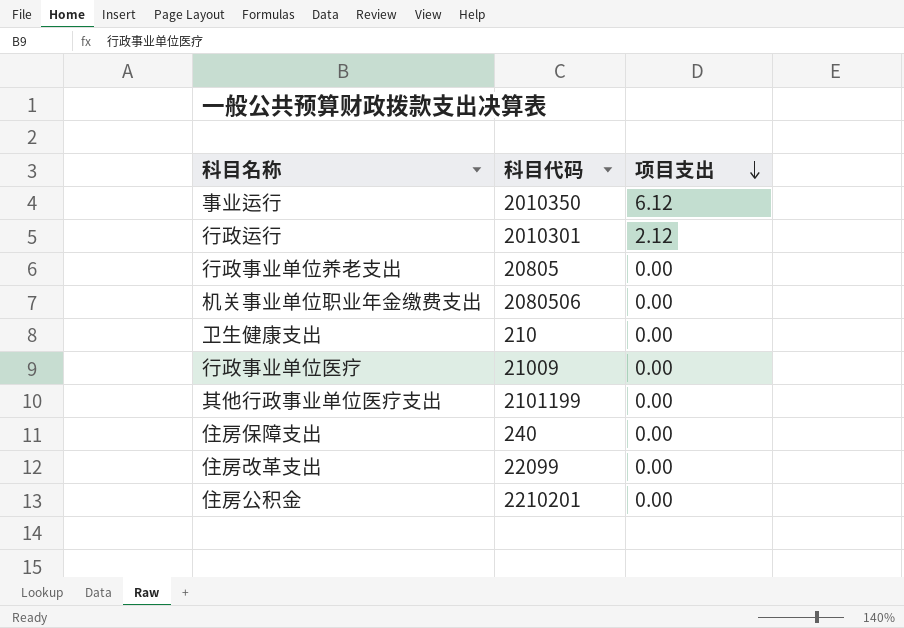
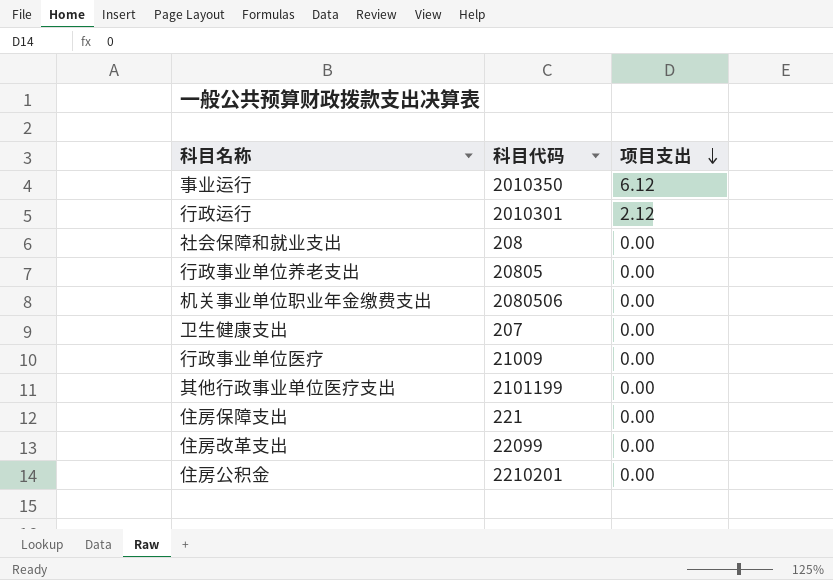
row 社会保障和就业支出: none -> 208 | 0.00
卫生健康支出 | 科目代码: 210 -> 207
住房保障支出 | 科目代码: 240 -> 221

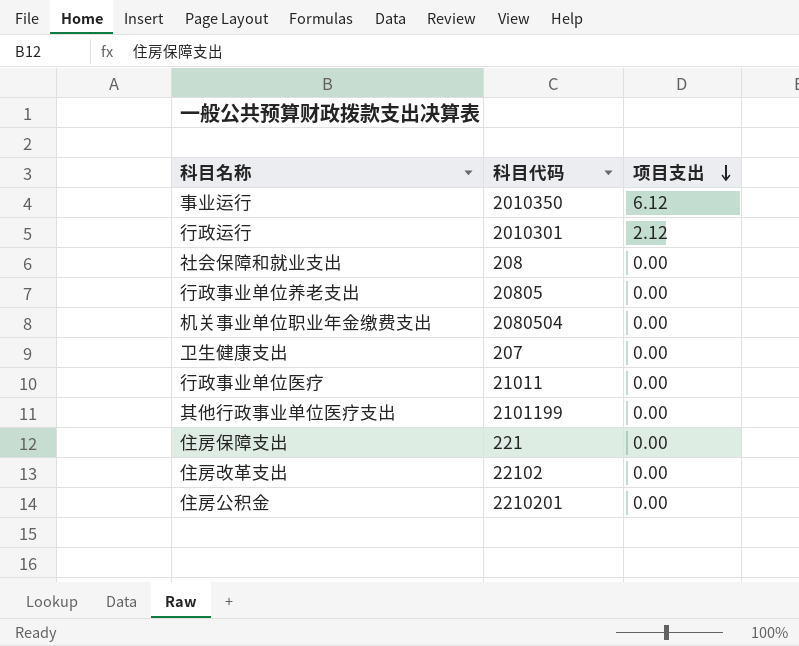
机关事业单位职业年金缴费支出 | 科目代码: 2080506 -> 2080504
行政事业单位医疗 | 科目代码: 21009 -> 21011
住房改革支出 | 科目代码: 22099 -> 22102

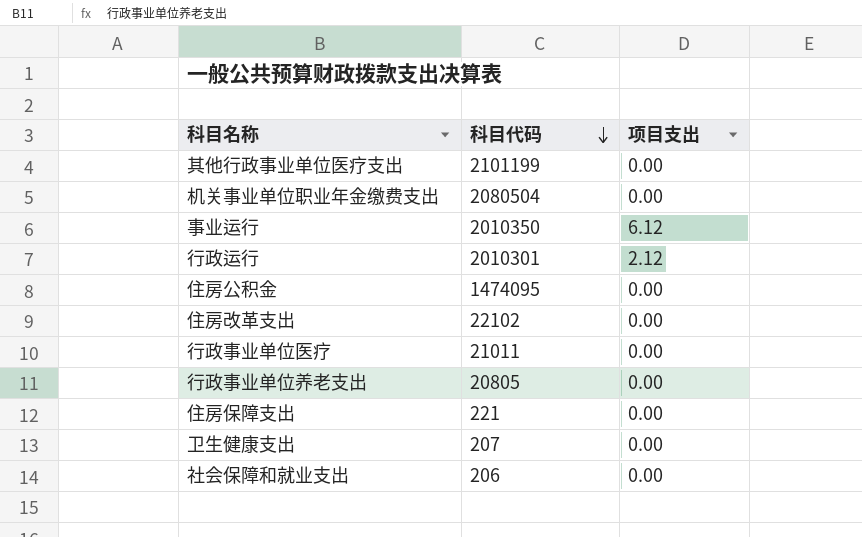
row order: 项目支出 descending -> 科目代码 descending
住房公积金 | 科目代码: 2210201 -> 1474095
社会保障和就业支出 | 科目代码: 208 -> 206

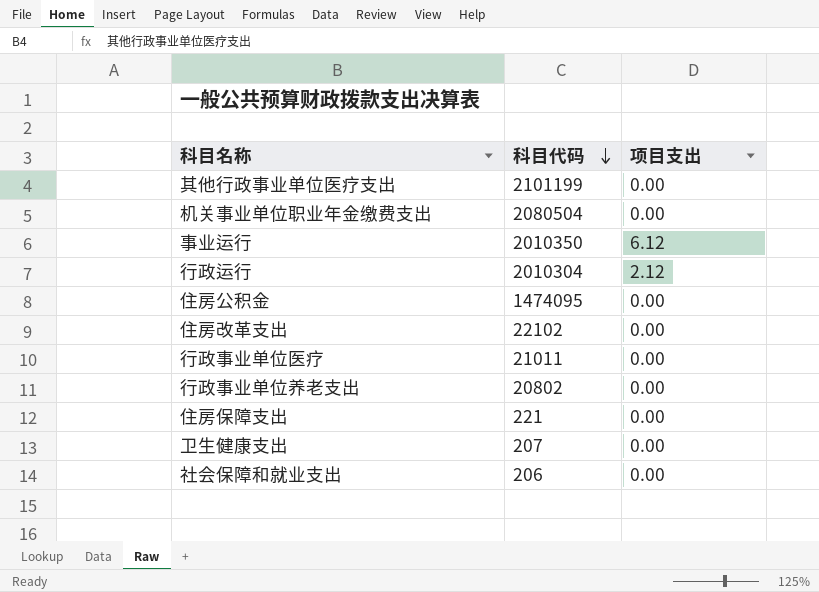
行政运行 | 科目代码: 2010301 -> 2010304
行政事业单位养老支出 | 科目代码: 20805 -> 20802

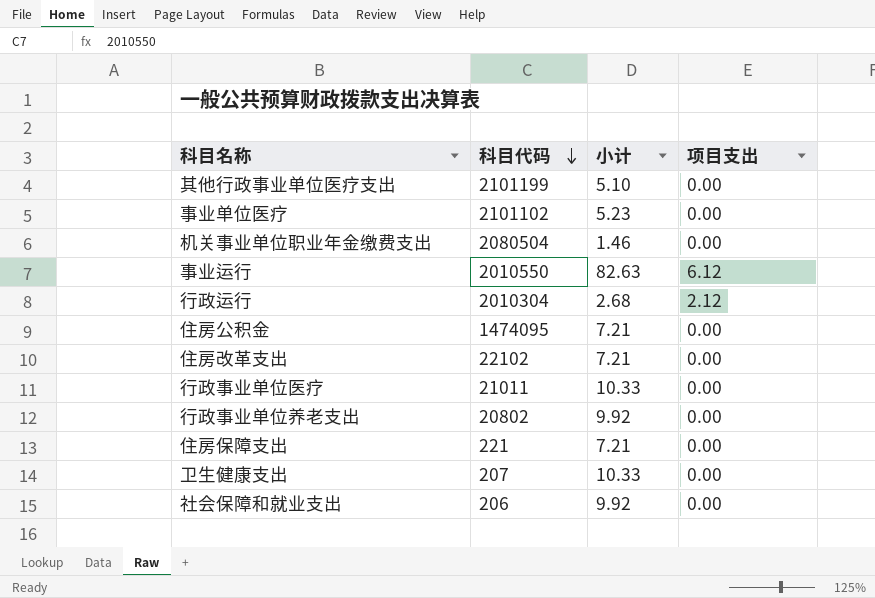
column 小计 | position: none -> 3
row 事业单位医疗: none -> 2101102 | 5.23 | 0.00
事业运行 | 科目代码: 2010350 -> 2010550

